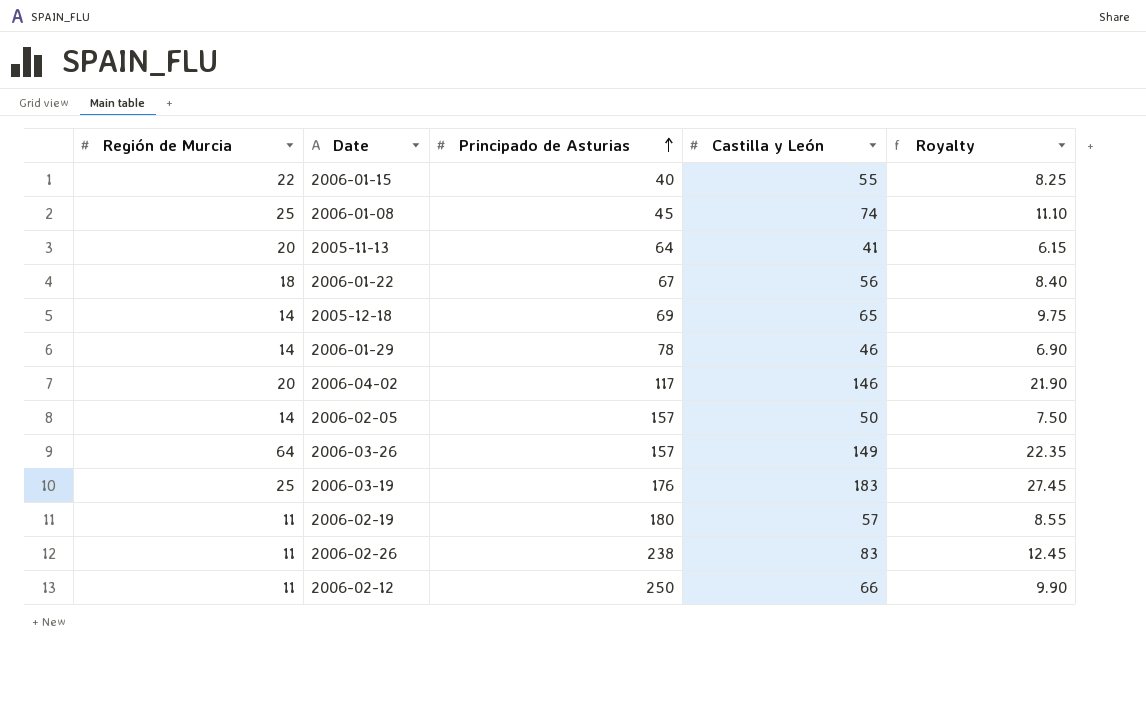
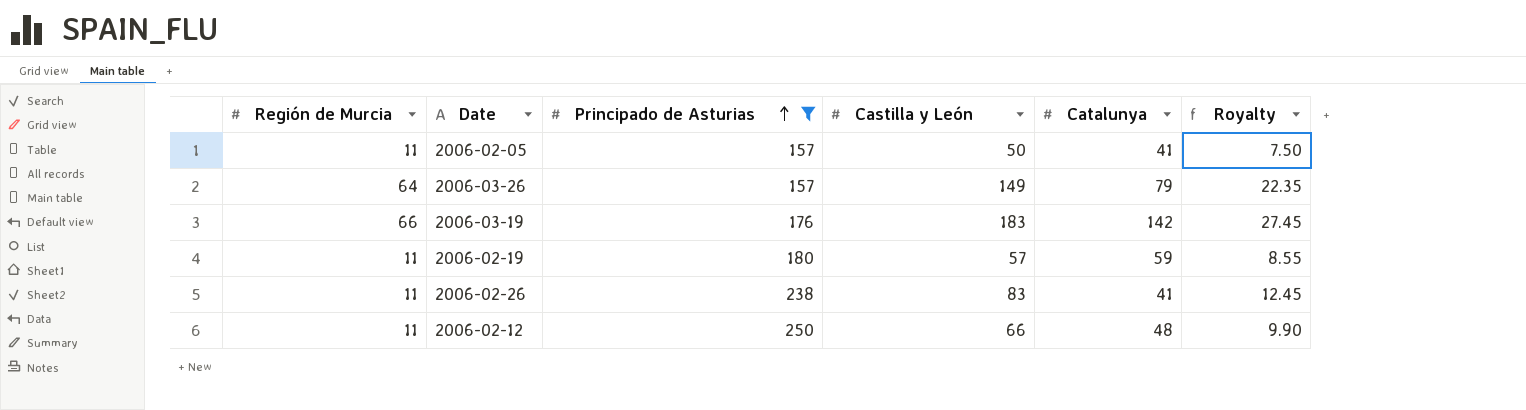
filter: none -> Principado de Asturias >= 157
column Catalunya | position: none -> 5
2006-02-05 | Región de Murcia: 14 -> 11
2006-03-19 | Región de Murcia: 25 -> 66

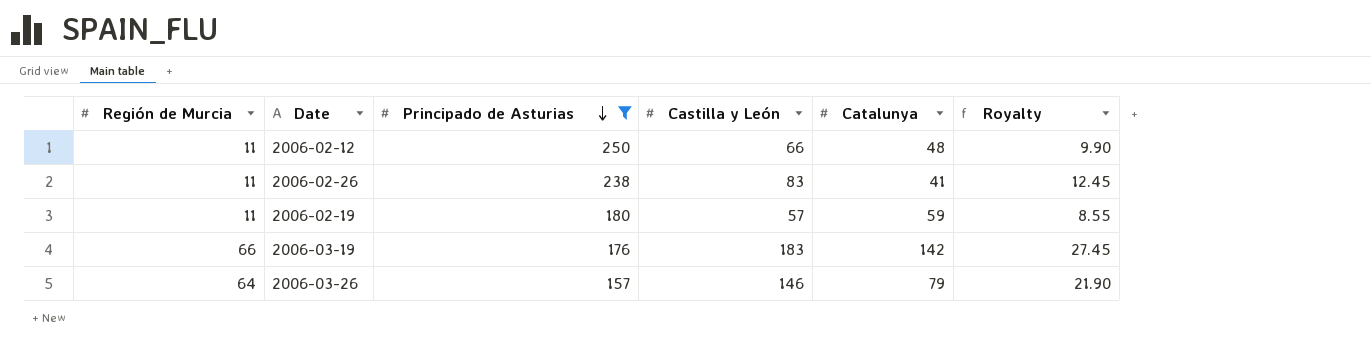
row order: Principado de Asturias ascending -> Principado de Asturias descending
row 2006-02-05: 11 | 157 | 50 | 41 | 7.50 -> none
2006-03-26 | Castilla y León: 149 -> 146
2006-03-26 | Royalty: 22.35 -> 21.90

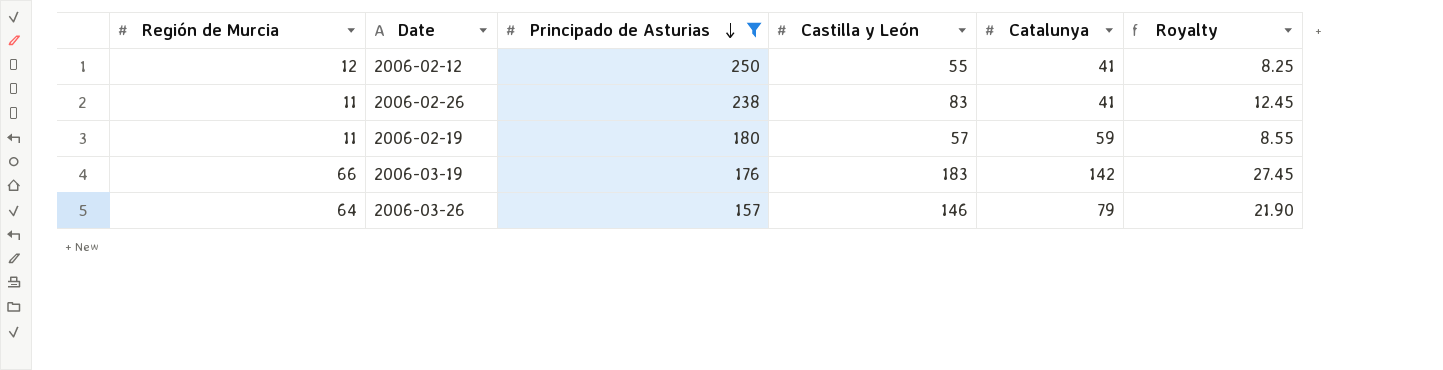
2006-02-12 | Región de Murcia: 11 -> 12
2006-02-12 | Castilla y León: 66 -> 55
2006-02-12 | Catalunya: 48 -> 41
2006-02-12 | Royalty: 9.90 -> 8.25

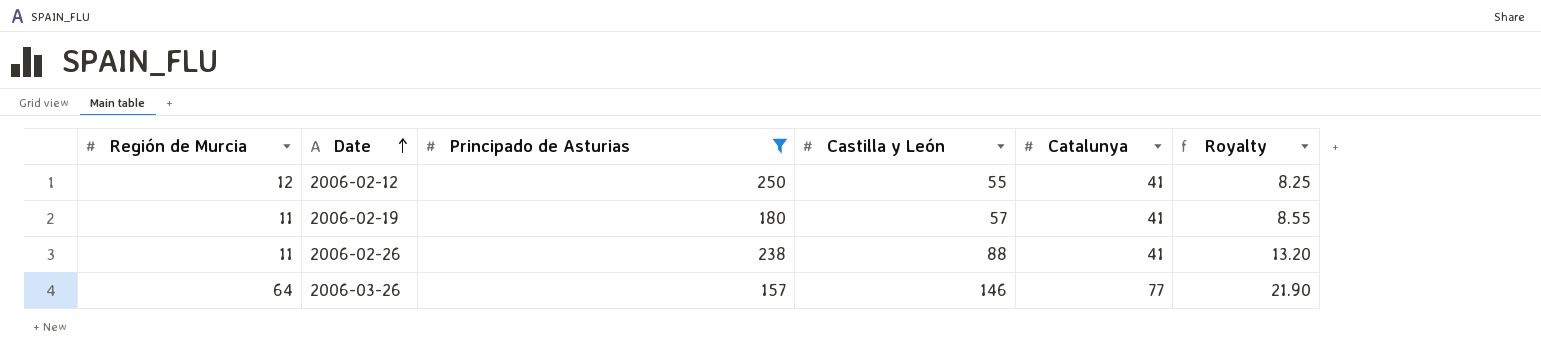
row order: Principado de Asturias descending -> Date ascending
row 2006-03-19: 66 | 176 | 183 | 142 | 27.45 -> none
2006-02-19 | Catalunya: 59 -> 41
2006-02-26 | Castilla y León: 83 -> 88
2006-02-26 | Royalty: 12.45 -> 13.20
2006-03-26 | Catalunya: 79 -> 77

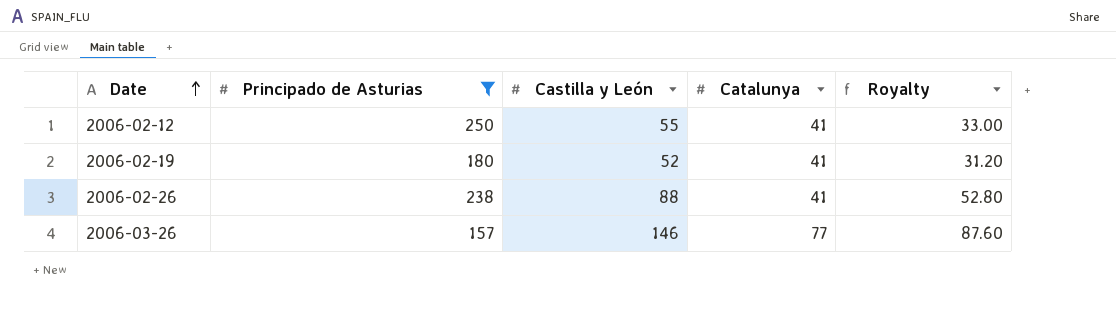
column Región de Murcia | position: 1 -> none
column Royalty | formula: [Castilla y León] * 0.15 -> [Castilla y León] * 0.6
2006-02-19 | Castilla y León: 57 -> 52

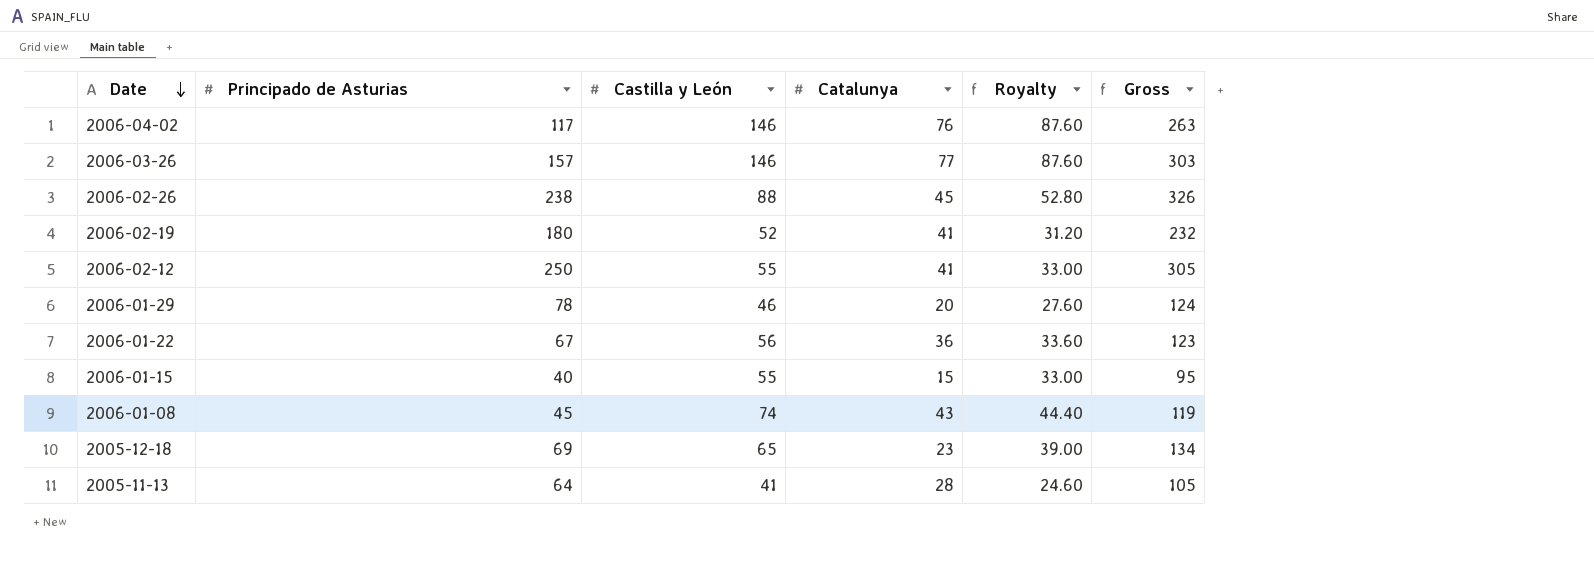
filter: Principado de Asturias >= 157 -> none
row order: Date ascending -> Date descending
column Gross | formula: none -> [Principado de Asturias] + [Castilla y León]
2006-02-26 | Catalunya: 41 -> 45

